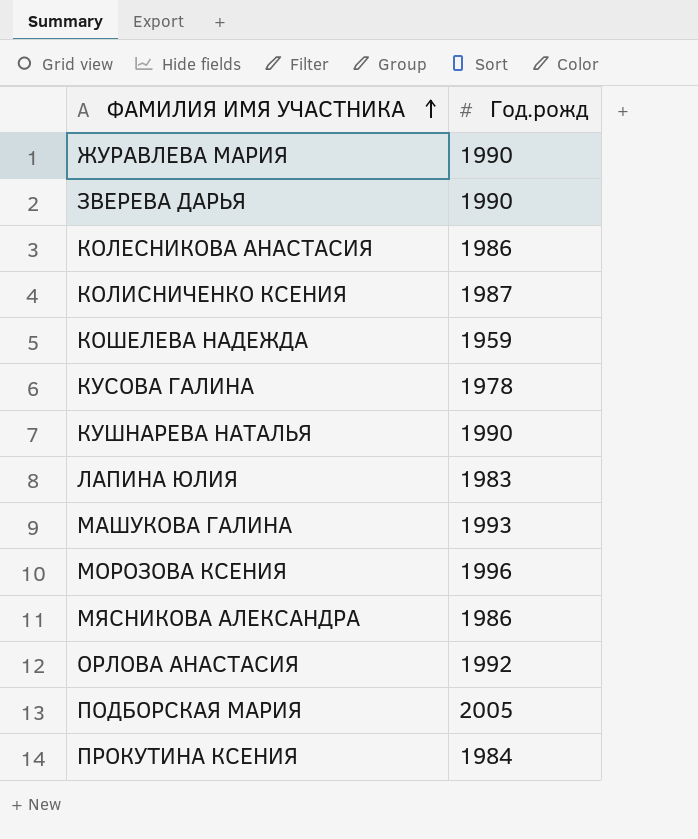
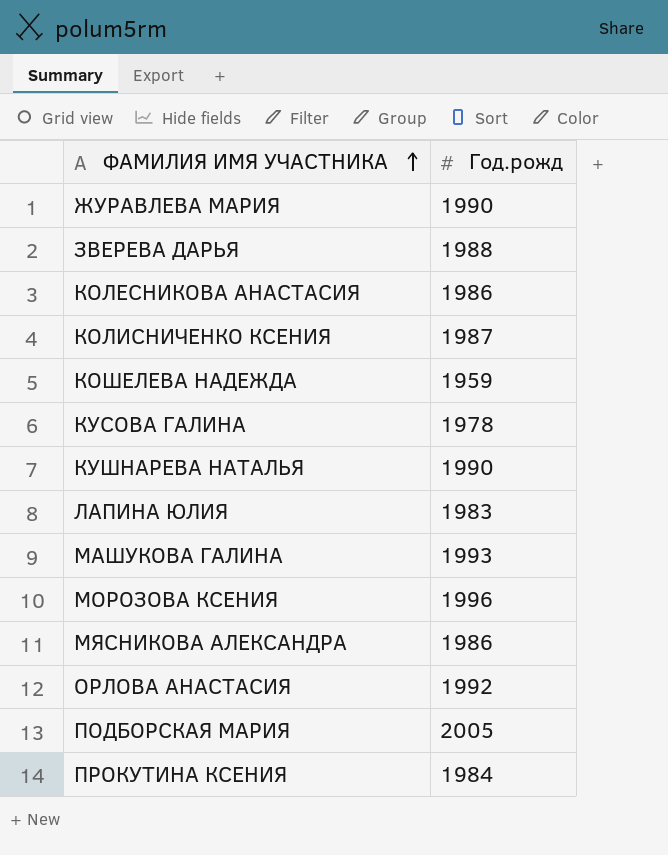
ЗВЕРЕВА ДАРЬЯ | Год.рожд: 1990 -> 1988

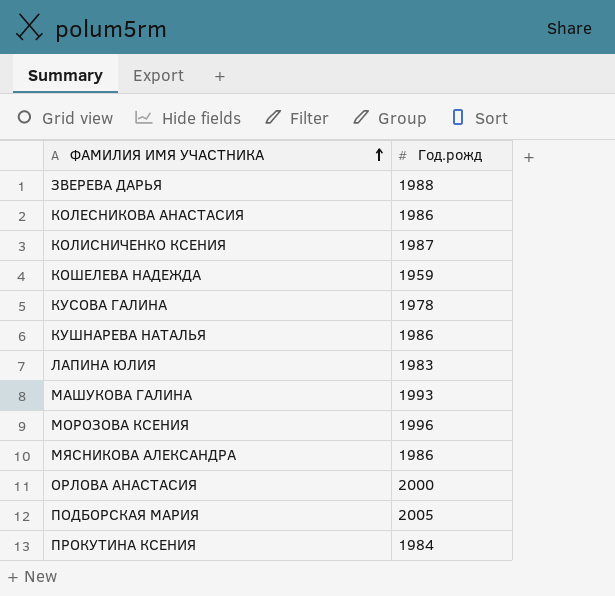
row ЖУРАВЛЕВА МАРИЯ: 1990 -> none
КУШНАРЕВА НАТАЛЬЯ | Год.рожд: 1990 -> 1986
ОРЛОВА АНАСТАСИЯ | Год.рожд: 1992 -> 2000

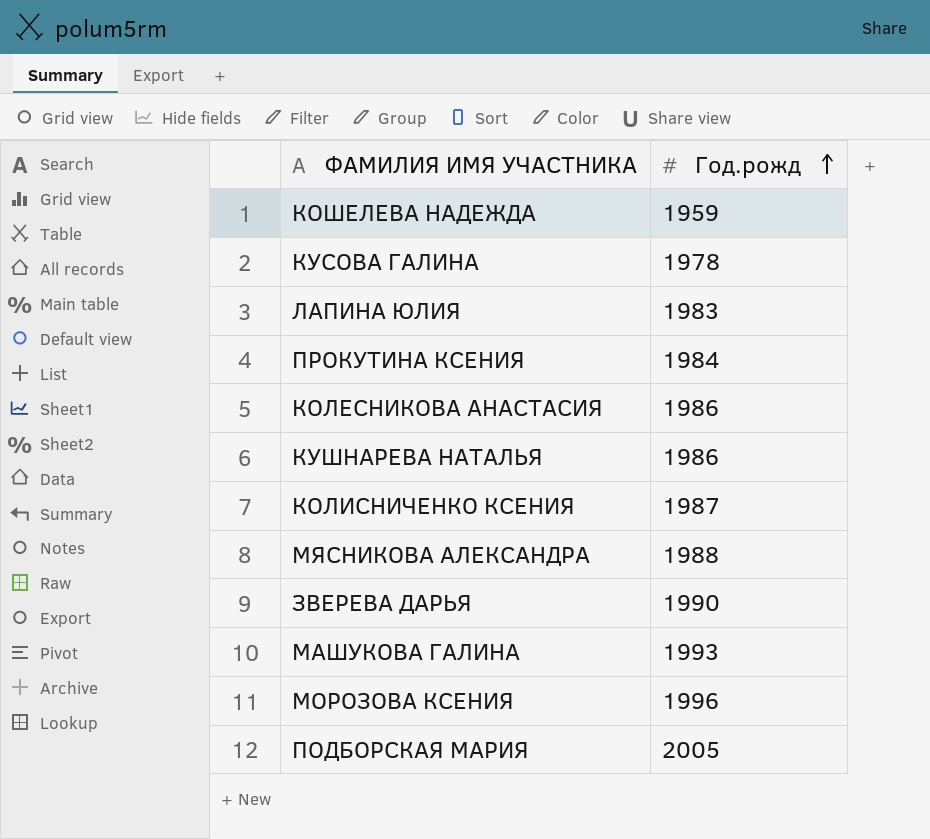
row order: ФАМИЛИЯ ИМЯ УЧАСТНИКА ascending -> Год.рожд ascending
row ОРЛОВА АНАСТАСИЯ: 2000 -> none
МЯСНИКОВА АЛЕКСАНДРА | Год.рожд: 1986 -> 1988
ЗВЕРЕВА ДАРЬЯ | Год.рожд: 1988 -> 1990

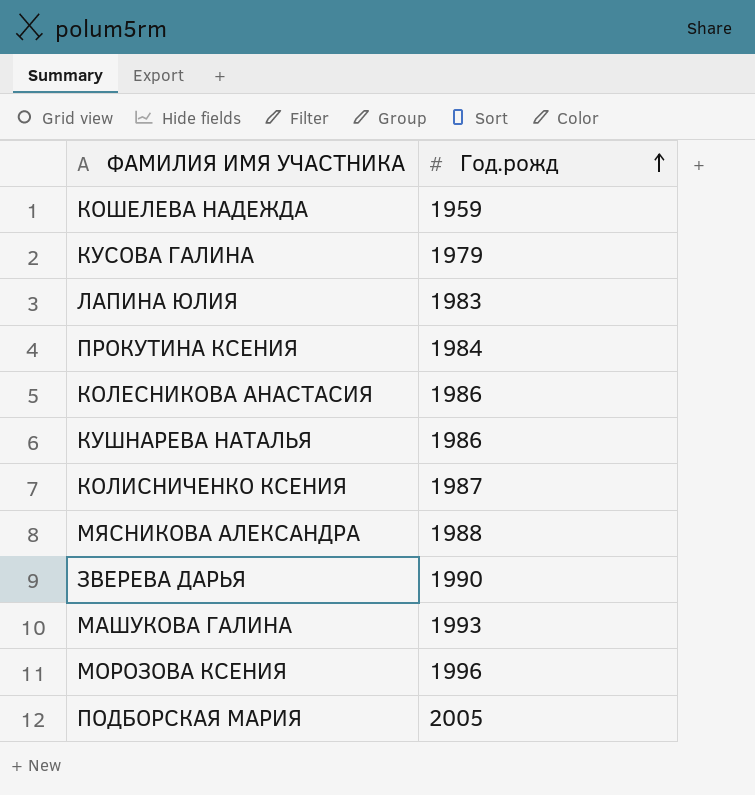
КУСОВА ГАЛИНА | Год.рожд: 1978 -> 1979

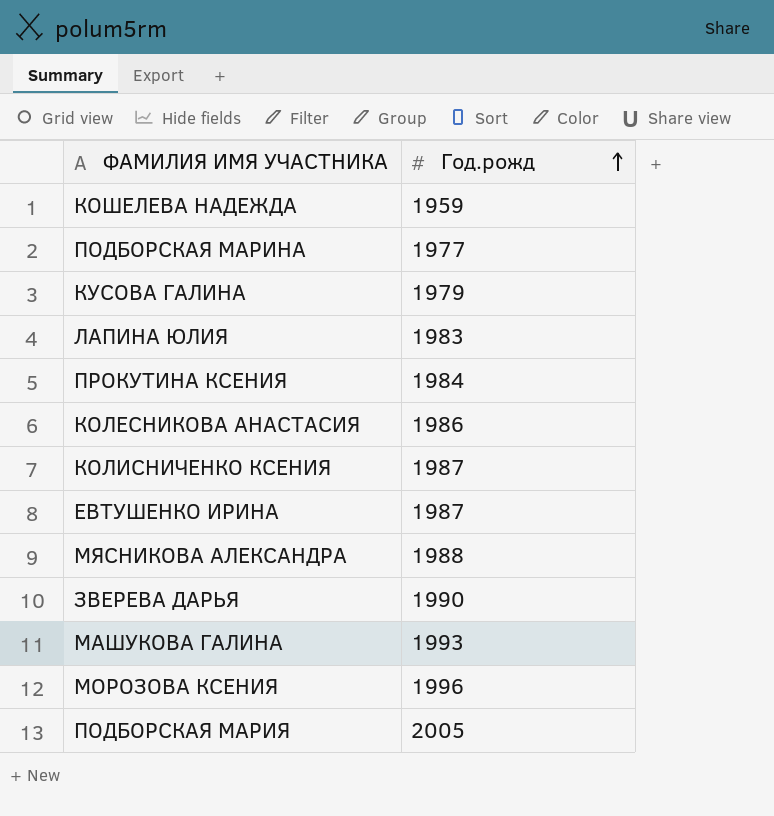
row КУШНАРЕВА НАТАЛЬЯ: 1986 -> none
row ПОДБОРСКАЯ МАРИНА: none -> 1977
row ЕВТУШЕНКО ИРИНА: none -> 1987

